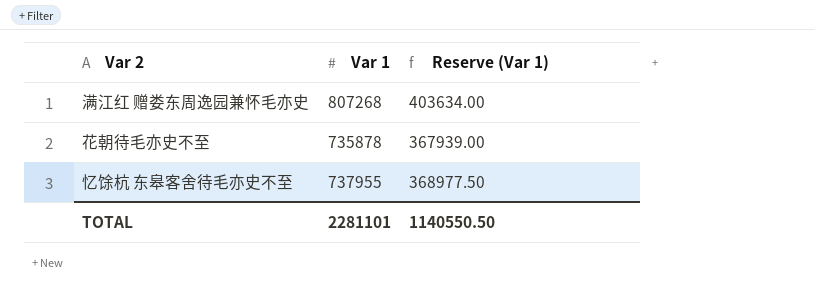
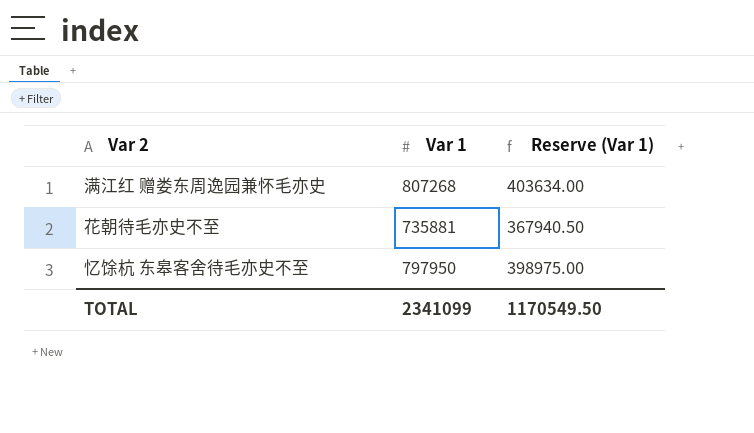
花朝待毛亦史不至 | Var 1: 735878 -> 735881
花朝待毛亦史不至 | Reserve (Var 1): 367939.00 -> 367940.50
忆馀杭 东皋客舍待毛亦史不至 | Var 1: 737955 -> 797950
忆馀杭 东皋客舍待毛亦史不至 | Reserve (Var 1): 368977.50 -> 398975.00
TOTAL | Var 1: 2281101 -> 2341099
TOTAL | Reserve (Var 1): 1140550.50 -> 1170549.50

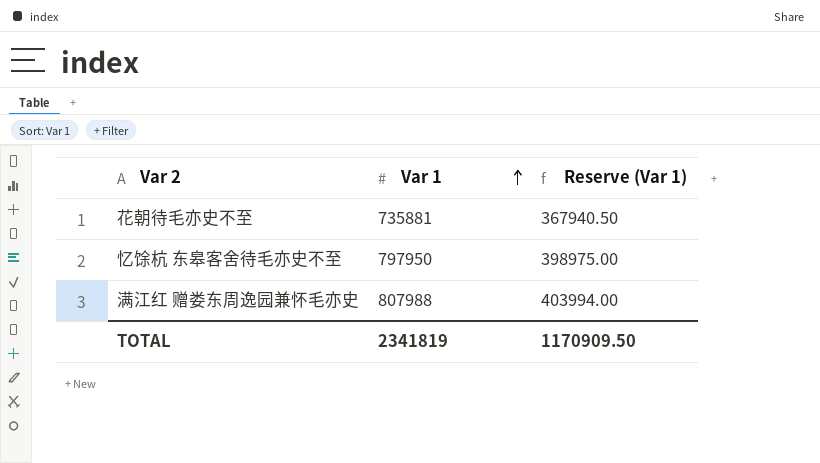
row order: none -> Var 1 ascending
满江红 赠娄东周逸园兼怀毛亦史 | Var 1: 807268 -> 807988
满江红 赠娄东周逸园兼怀毛亦史 | Reserve (Var 1): 403634.00 -> 403994.00
TOTAL | Var 1: 2341099 -> 2341819
TOTAL | Reserve (Var 1): 1170549.50 -> 1170909.50

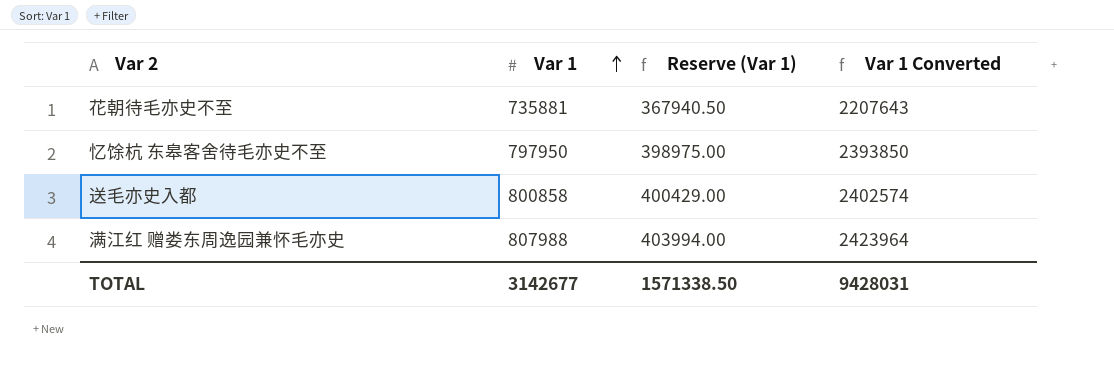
column Var 1 Converted | formula: none -> [Var 1] * 3
row 送毛亦史入都: none -> 800858 | 400429.00 | 2402574
TOTAL | Var 1: 2341819 -> 3142677
TOTAL | Reserve (Var 1): 1170909.50 -> 1571338.50

